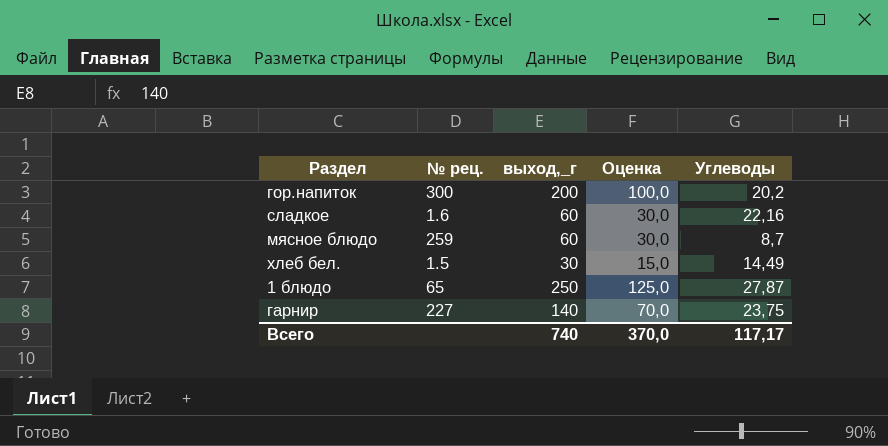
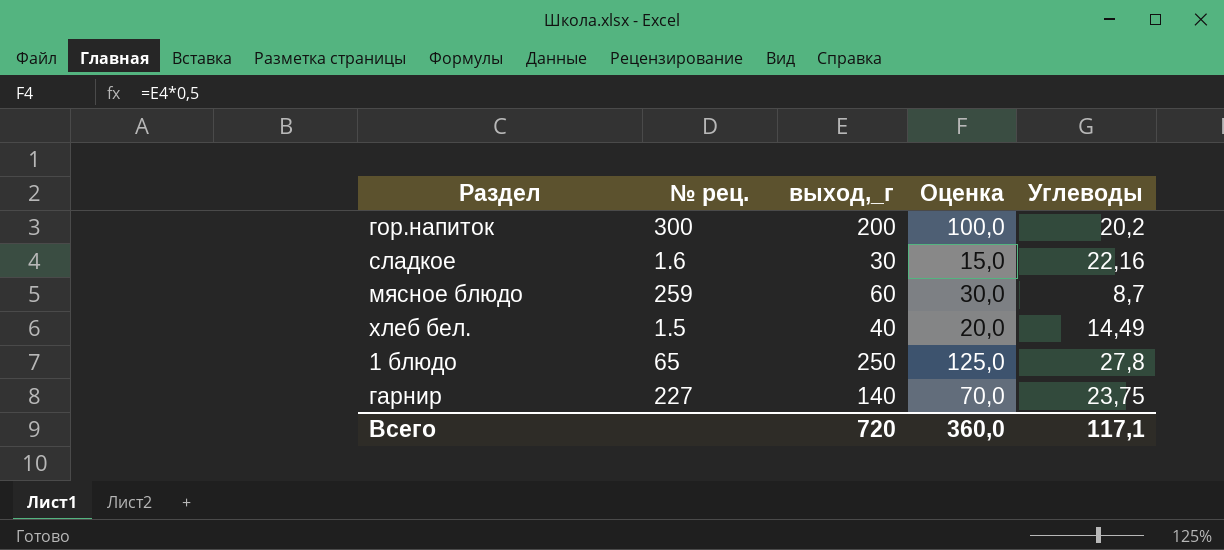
сладкое | выход,_г: 60 -> 30
сладкое | Оценка: 30,0 -> 15,0
хлеб бел. | выход,_г: 30 -> 40
хлеб бел. | Оценка: 15,0 -> 20,0
1 блюдо | Углеводы: 27,87 -> 27,8
Всего | выход,_г: 740 -> 720
Всего | Оценка: 370,0 -> 360,0
Всего | Углеводы: 117,17 -> 117,1

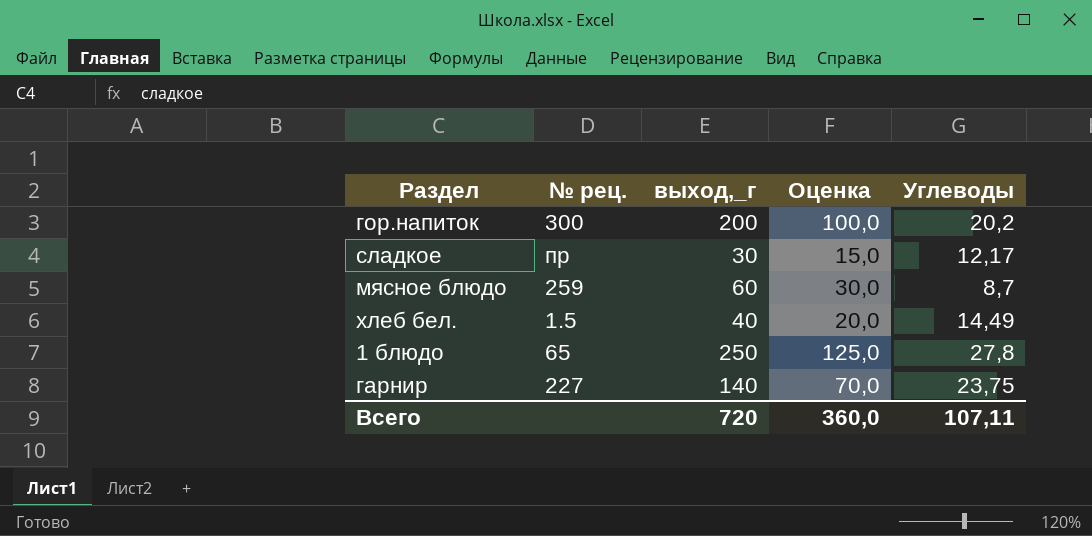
сладкое | № рец.: 1.6 -> пр
сладкое | Углеводы: 22,16 -> 12,17
Всего | Углеводы: 117,1 -> 107,11

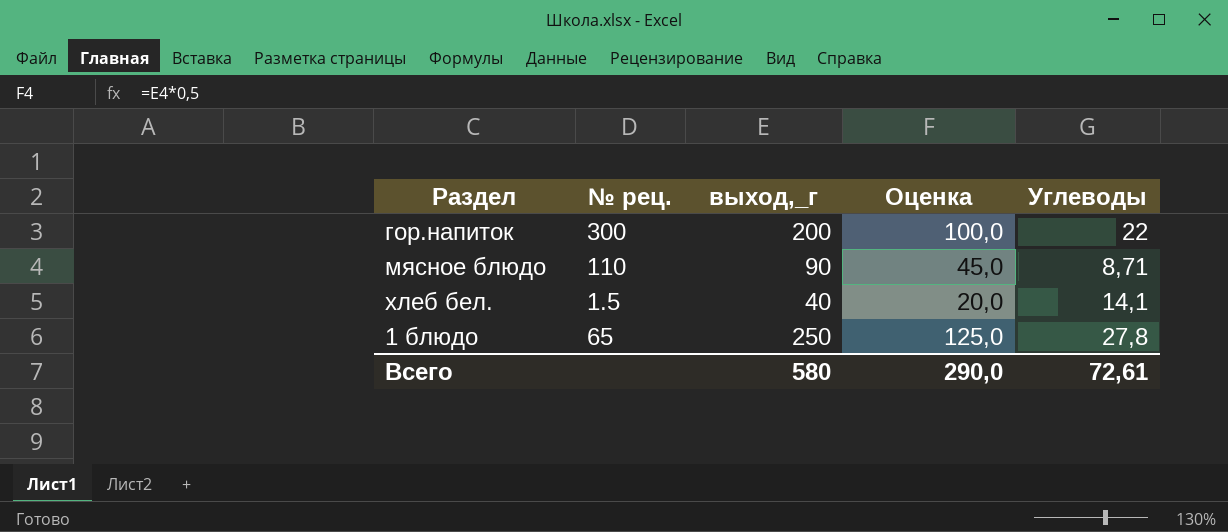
row сладкое: пр | 30 | 15,0 | 12,17 -> none
row гарнир: 227 | 140 | 70,0 | 23,75 -> none
гор.напиток | Углеводы: 20,2 -> 22
мясное блюдо | № рец.: 259 -> 110
мясное блюдо | выход,_г: 60 -> 90
мясное блюдо | Оценка: 30,0 -> 45,0
мясное блюдо | Углеводы: 8,7 -> 8,71
хлеб бел. | Углеводы: 14,49 -> 14,1
Всего | выход,_г: 720 -> 580
Всего | Оценка: 360,0 -> 290,0
Всего | Углеводы: 107,11 -> 72,61

